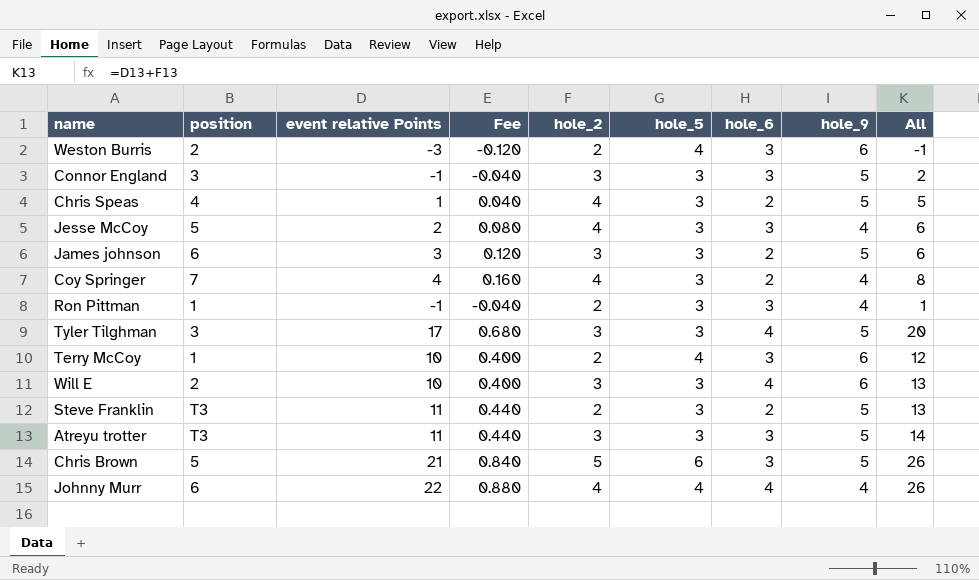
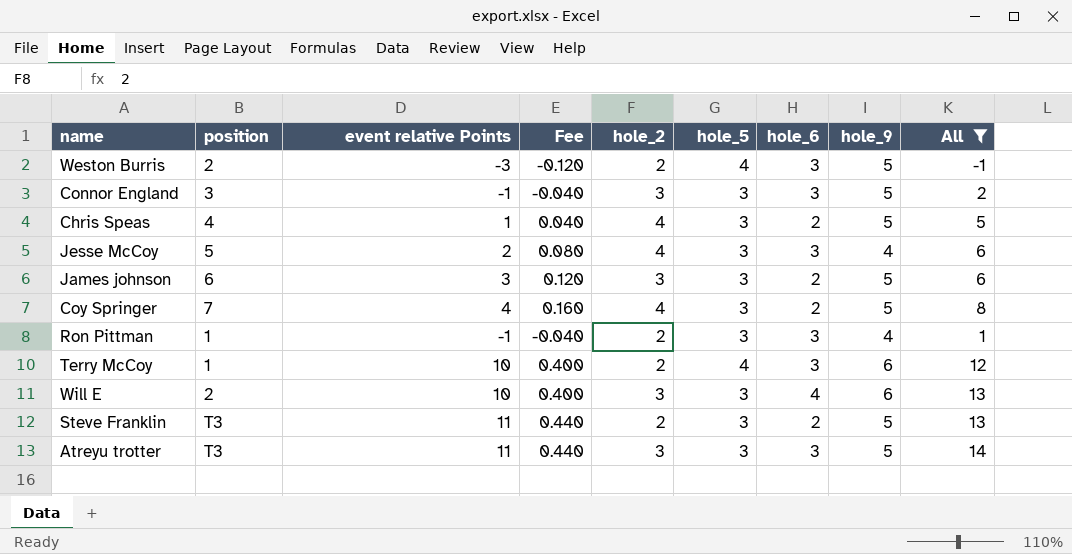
filter: none -> All <= 14
Weston Burris | hole_9: 6 -> 5
Coy Springer | hole_9: 4 -> 5

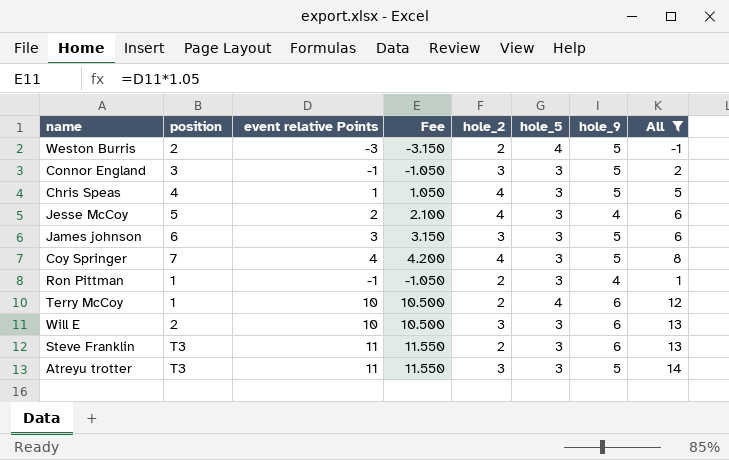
column hole_6 | position: 7 -> none
column Fee | formula: [event relative Points] * 0.04 -> [event relative Points] * 1.05
Steve Franklin | hole_9: 5 -> 6

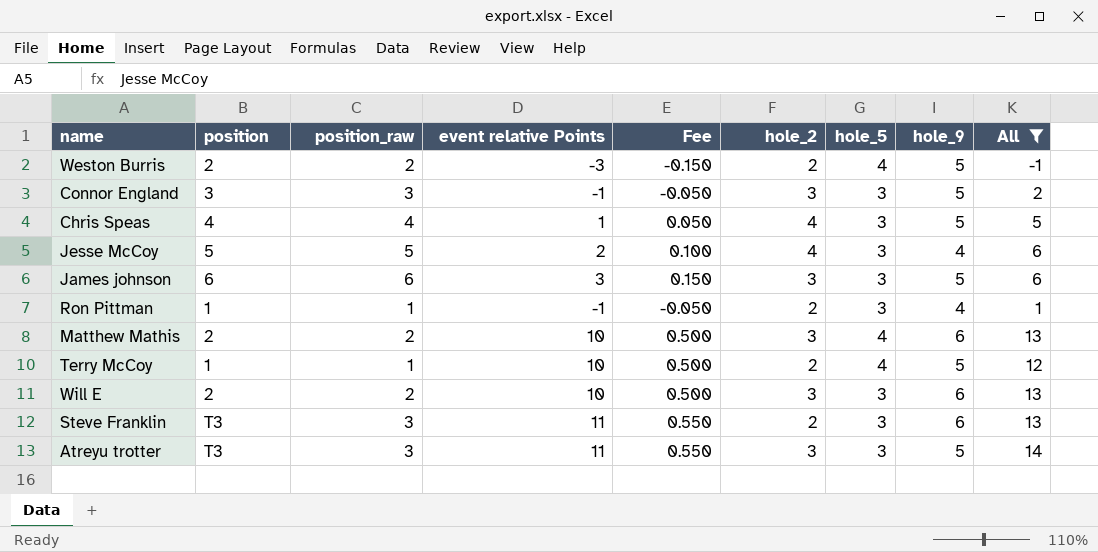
column position_raw | position: none -> 3
column Fee | formula: [event relative Points] * 1.05 -> [event relative Points] * 0.05
row Coy Springer: 7 | 4 | 4.200 | 4 | 3 | 5 | 8 -> none
row Matthew Mathis: none -> 2 | 2 | 10 | 0.500 | 3 | 4 | 6 | 13
Terry McCoy | hole_9: 6 -> 5

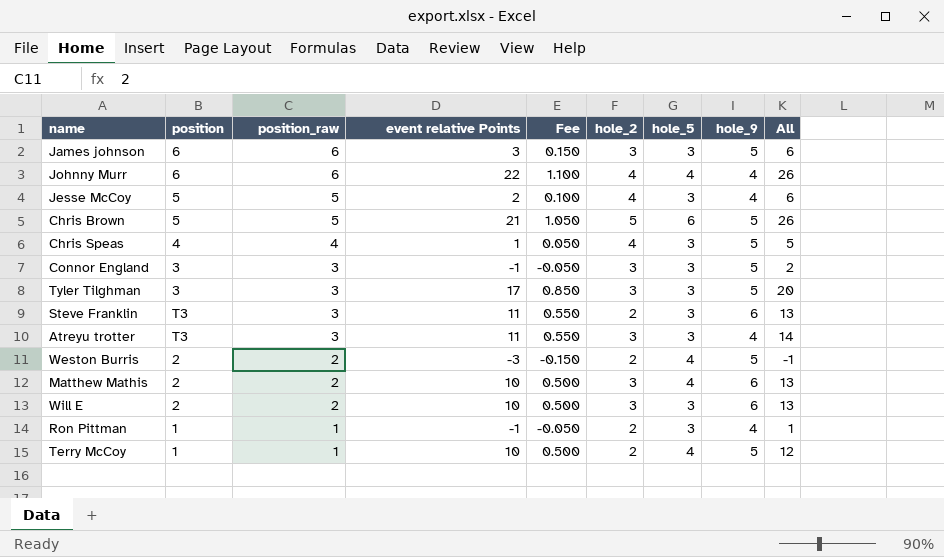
filter: All <= 14 -> none
row order: none -> position_raw descending
Atreyu trotter | hole_9: 5 -> 4

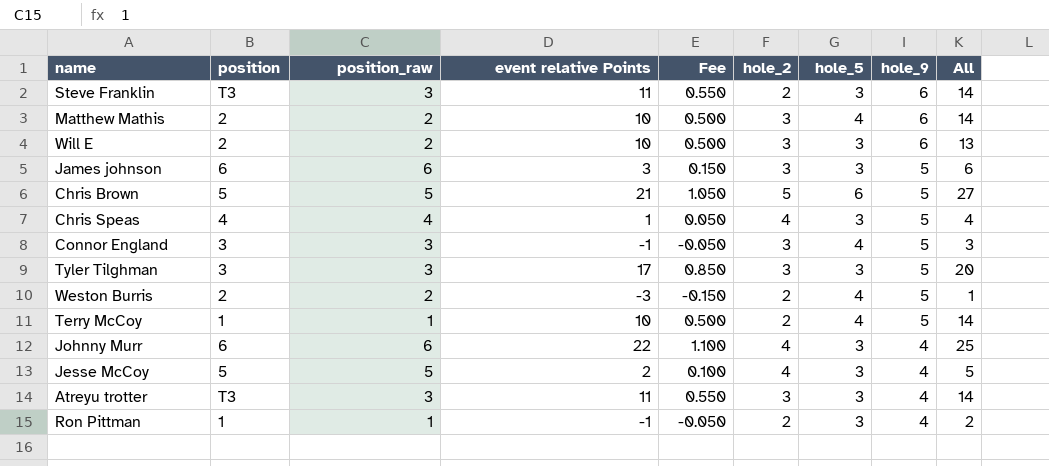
row order: position_raw descending -> hole_9 descending
column All | formula: [event relative Points] + [hole_2] -> [event relative Points] + [hole_5]
Connor England | hole_5: 3 -> 4
Johnny Murr | hole_5: 4 -> 3

